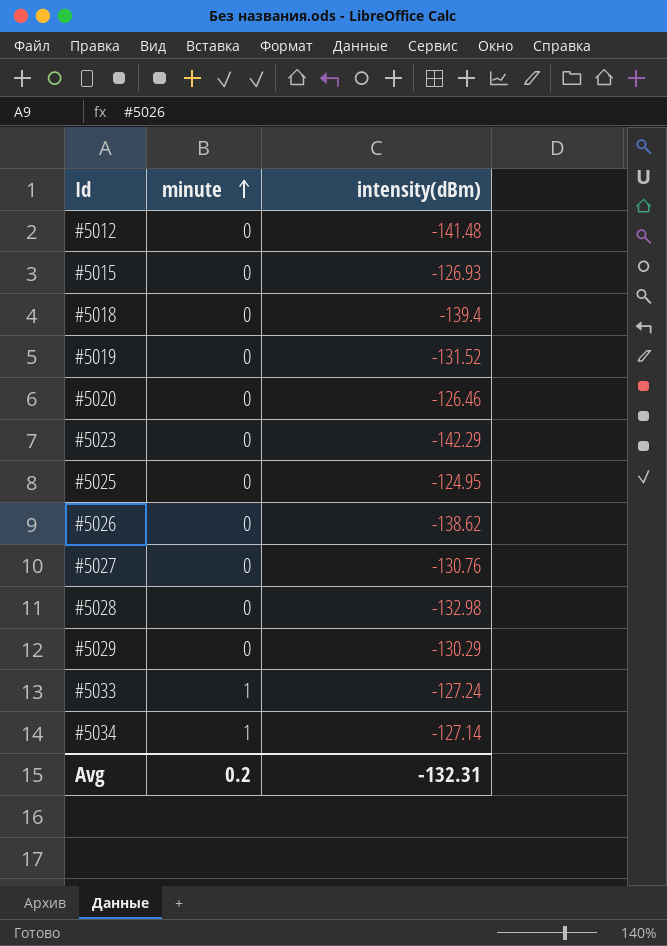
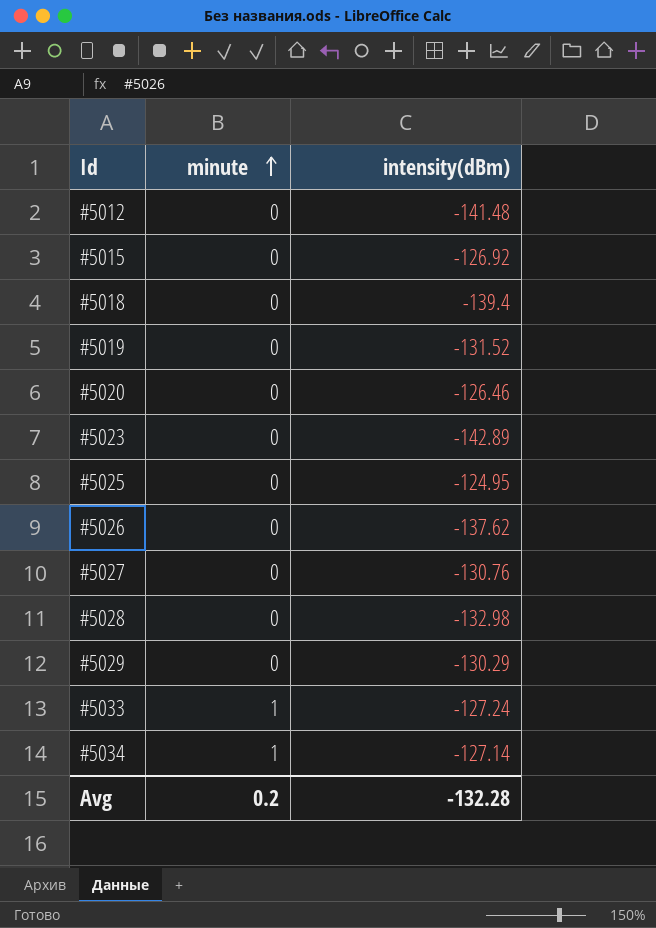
#5015 | intensity(dBm): -126.93 -> -126.92
#5023 | intensity(dBm): -142.29 -> -142.89
#5026 | intensity(dBm): -138.62 -> -137.62
Avg | intensity(dBm): -132.31 -> -132.28

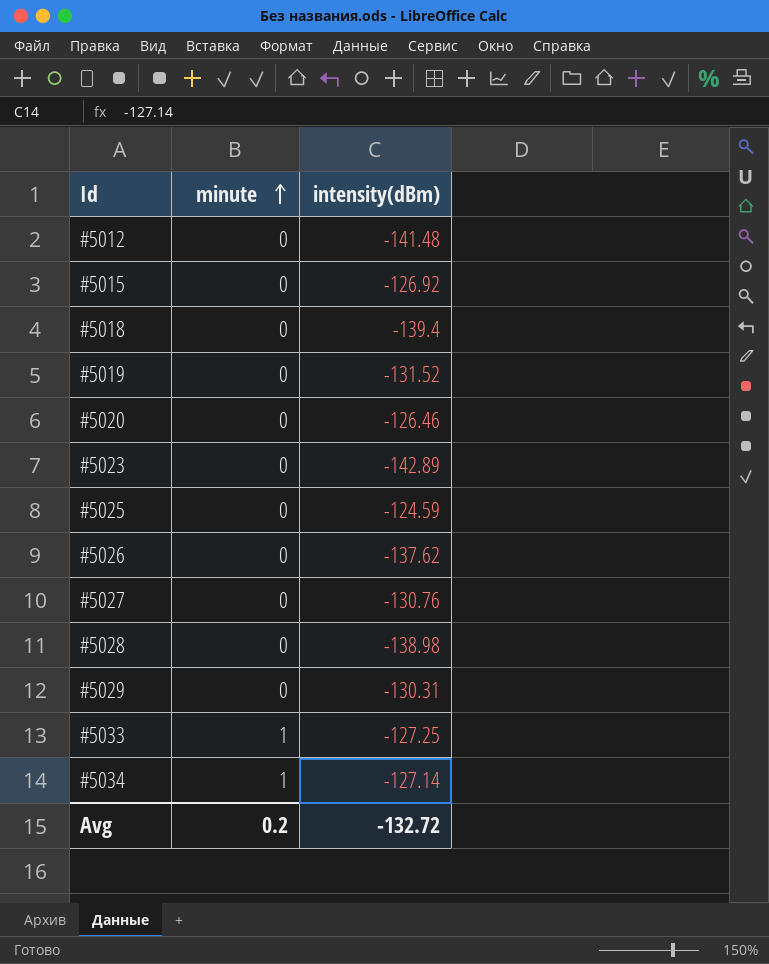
#5025 | intensity(dBm): -124.95 -> -124.59
#5028 | intensity(dBm): -132.98 -> -138.98
#5029 | intensity(dBm): -130.29 -> -130.31
#5033 | intensity(dBm): -127.24 -> -127.25
Avg | intensity(dBm): -132.28 -> -132.72

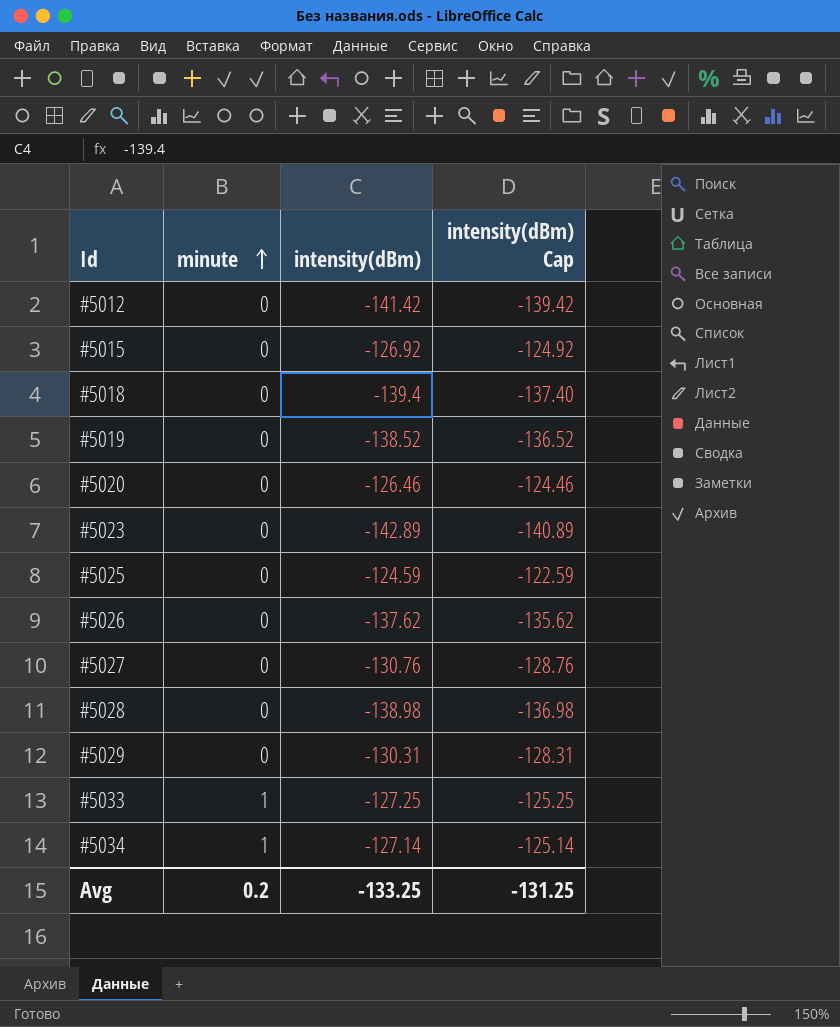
column intensity(dBm) Cap | formula: none -> [intensity(dBm)] + 2
#5012 | intensity(dBm): -141.48 -> -141.42
#5019 | intensity(dBm): -131.52 -> -138.52
Avg | intensity(dBm): -132.72 -> -133.25

